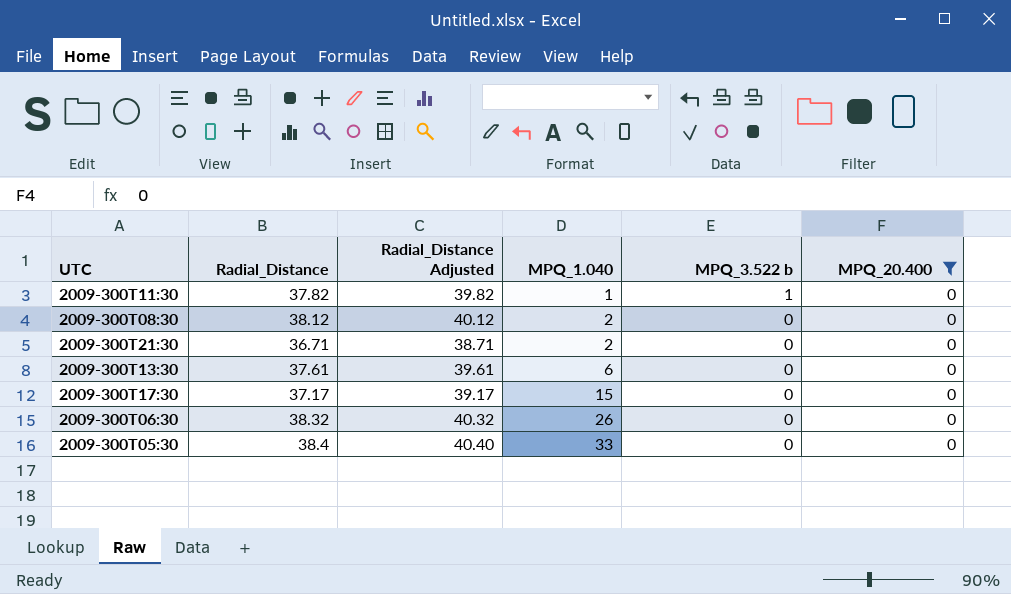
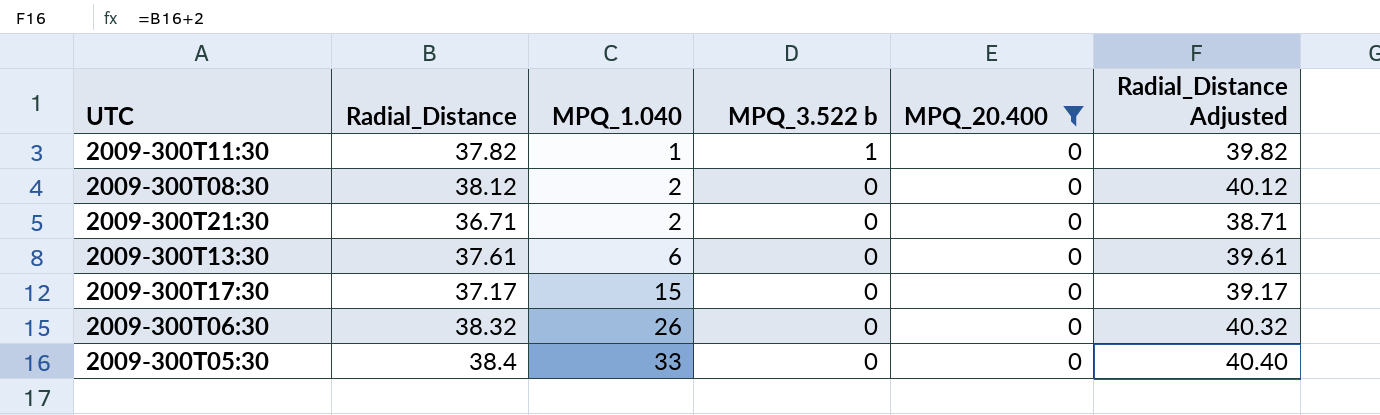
column Radial_Distance Adjusted | position: 3 -> 6

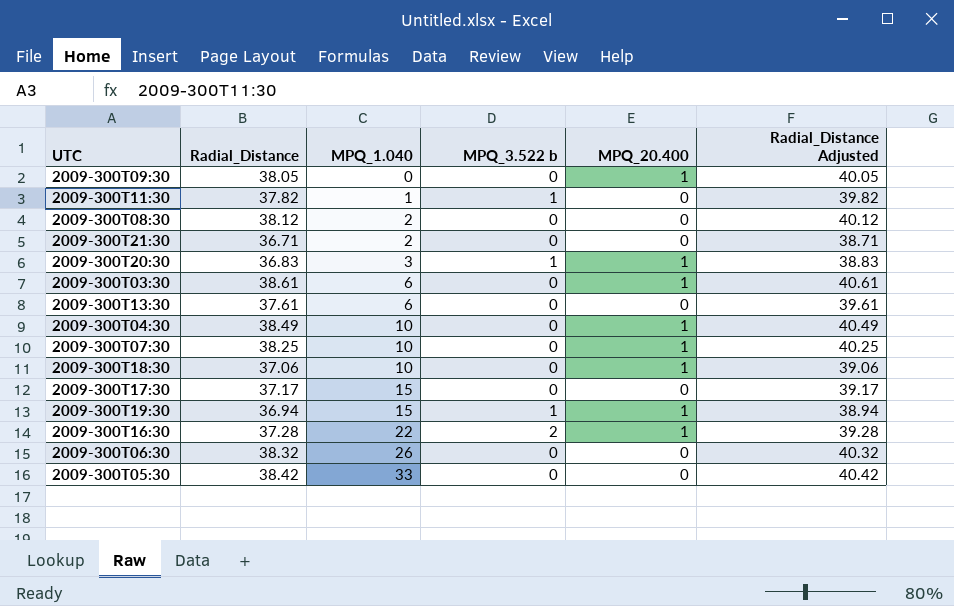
filter: MPQ_20.400 = 0 -> none
2009-300T05:30 | Radial_Distance: 38.4 -> 38.42
2009-300T05:30 | Radial_Distance Adjusted: 40.40 -> 40.42

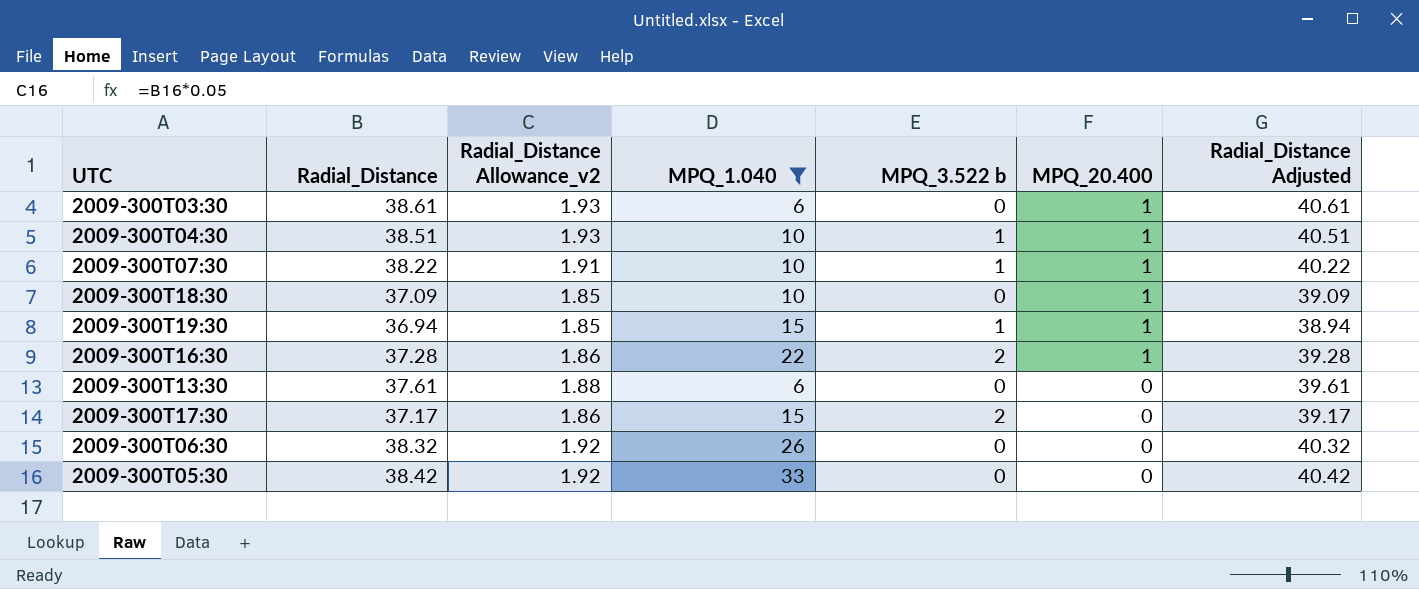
filter: none -> MPQ_1.040 >= 6
row order: MPQ_1.040 ascending -> MPQ_20.400 descending
column Radial_Distance Allowance_v2 | formula: none -> [Radial_Distance] * 0.05
2009-300T04:30 | Radial_Distance: 38.49 -> 38.51
2009-300T04:30 | MPQ_3.522 b: 0 -> 1
2009-300T04:30 | Radial_Distance Adjusted: 40.49 -> 40.51
2009-300T07:30 | Radial_Distance: 38.25 -> 38.22
2009-300T07:30 | MPQ_3.522 b: 0 -> 1
2009-300T07:30 | Radial_Distance Adjusted: 40.25 -> 40.22
2009-300T18:30 | Radial_Distance: 37.06 -> 37.09
2009-300T18:30 | Radial_Distance Adjusted: 39.06 -> 39.09
2009-300T17:30 | MPQ_3.522 b: 0 -> 2

